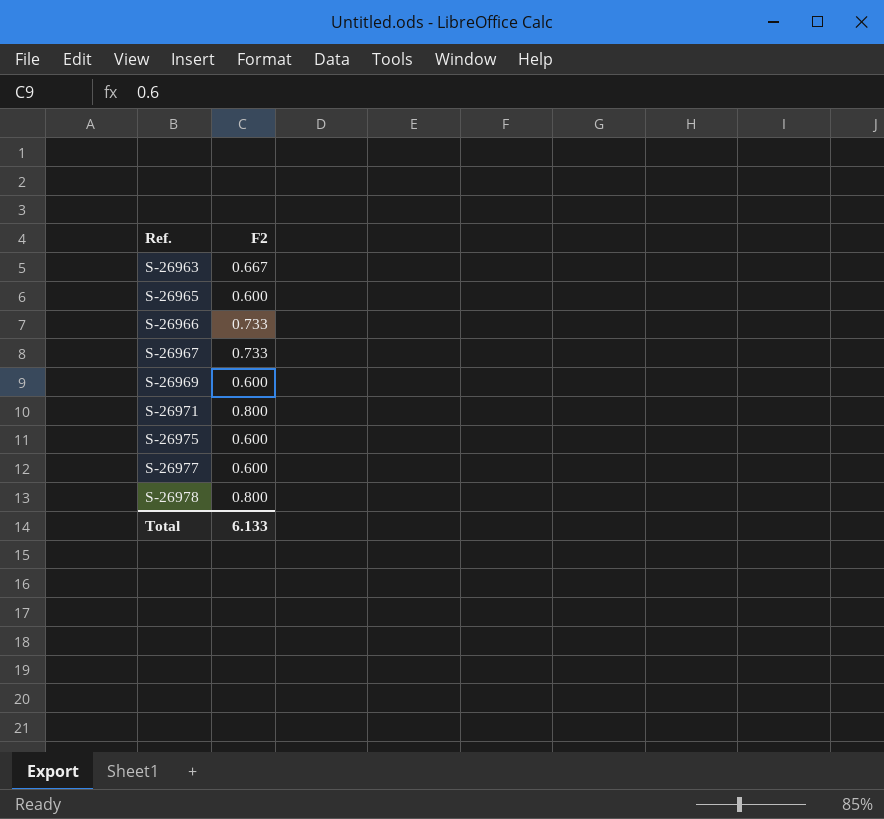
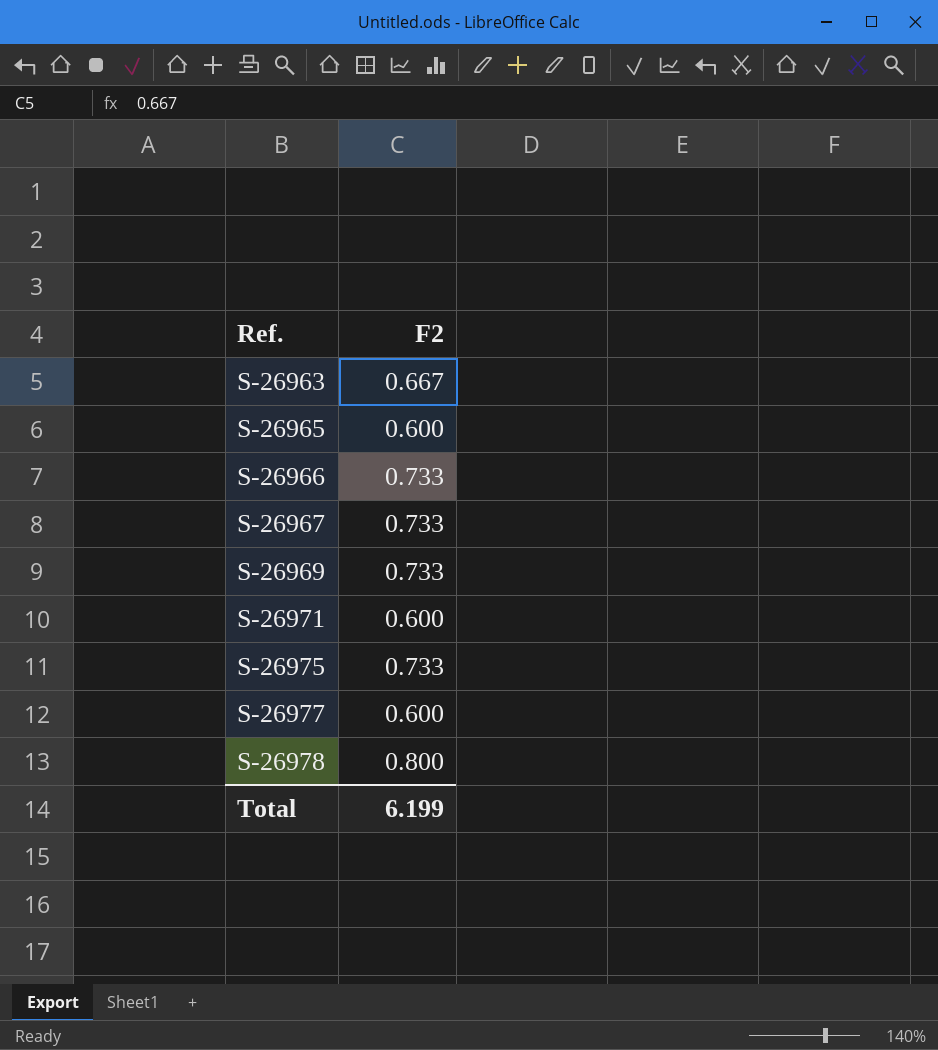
S-26969 | F2: 0.600 -> 0.733
S-26971 | F2: 0.800 -> 0.600
S-26975 | F2: 0.600 -> 0.733
Total | F2: 6.133 -> 6.199

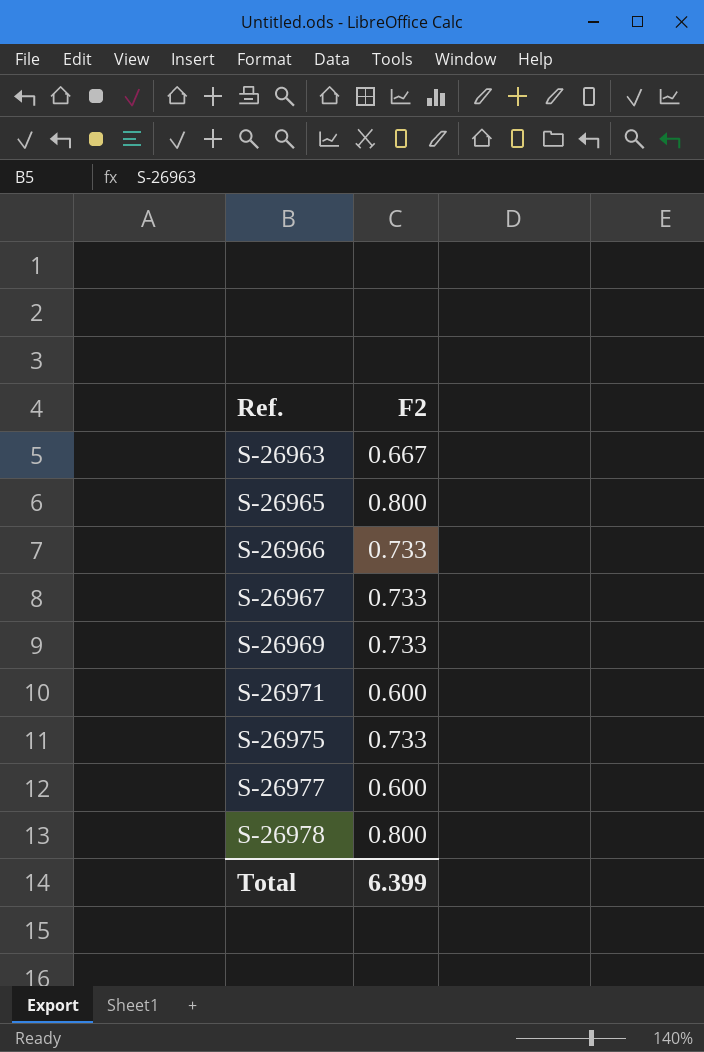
S-26965 | F2: 0.600 -> 0.800
Total | F2: 6.199 -> 6.399

